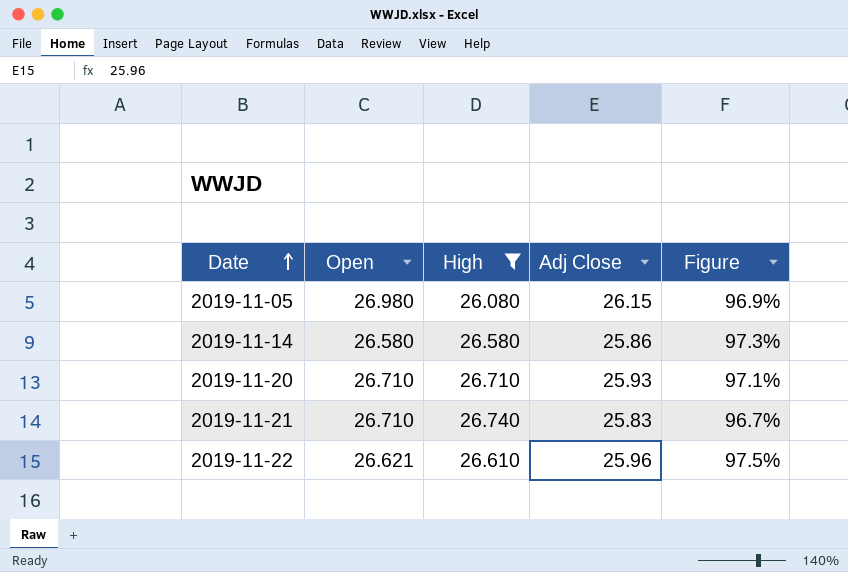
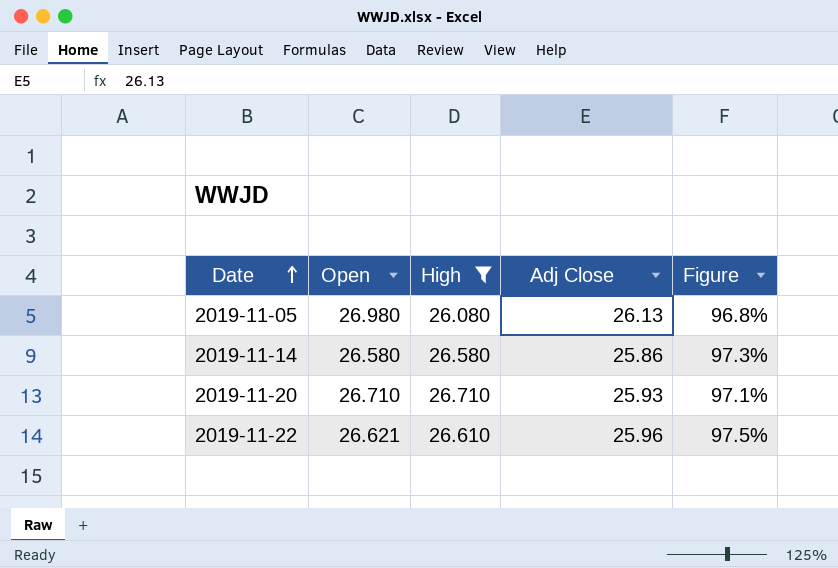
row 2019-11-21: 26.710 | 26.740 | 25.83 | 96.7% -> none
2019-11-05 | Adj Close: 26.15 -> 26.13
2019-11-05 | Figure: 96.9% -> 96.8%

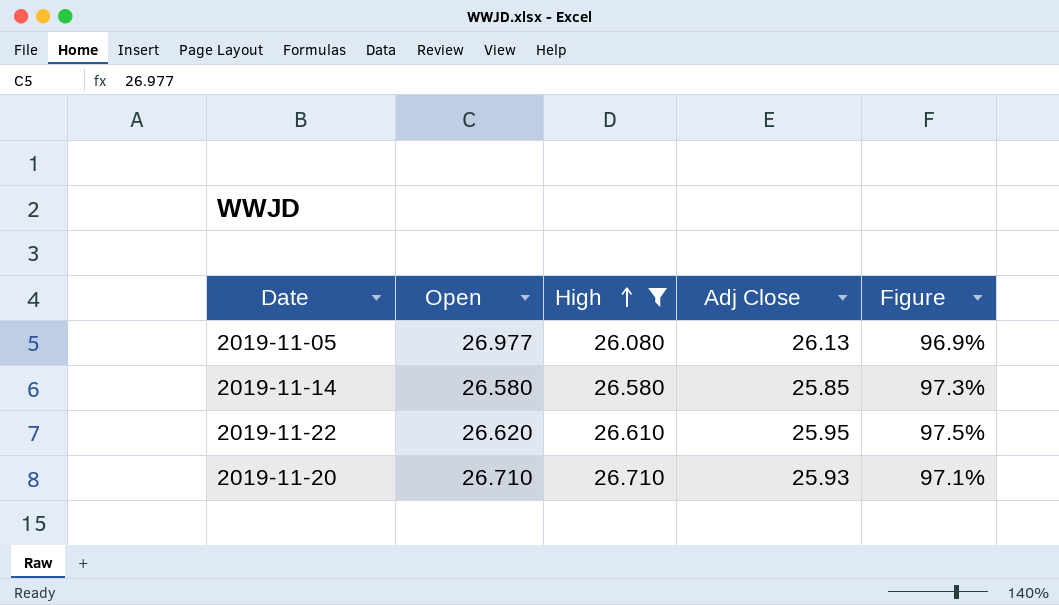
row order: Date ascending -> High ascending
2019-11-05 | Open: 26.980 -> 26.977
2019-11-05 | Figure: 96.8% -> 96.9%
2019-11-14 | Adj Close: 25.86 -> 25.85
2019-11-22 | Open: 26.621 -> 26.620
2019-11-22 | Adj Close: 25.96 -> 25.95

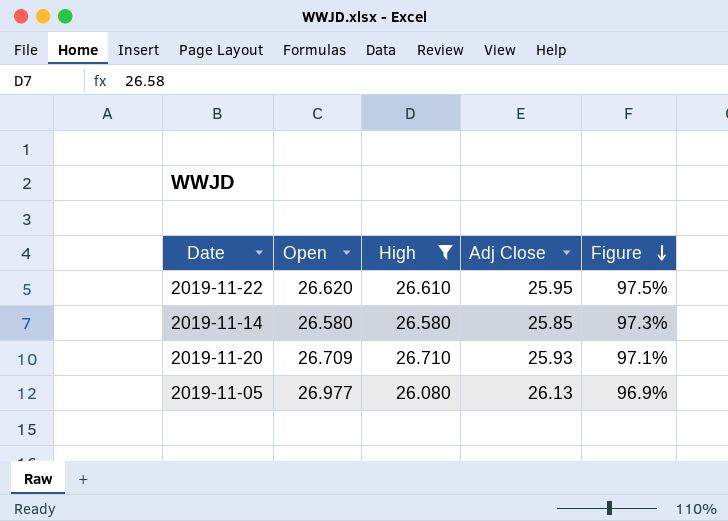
row order: High ascending -> Figure descending
2019-11-20 | Open: 26.710 -> 26.709

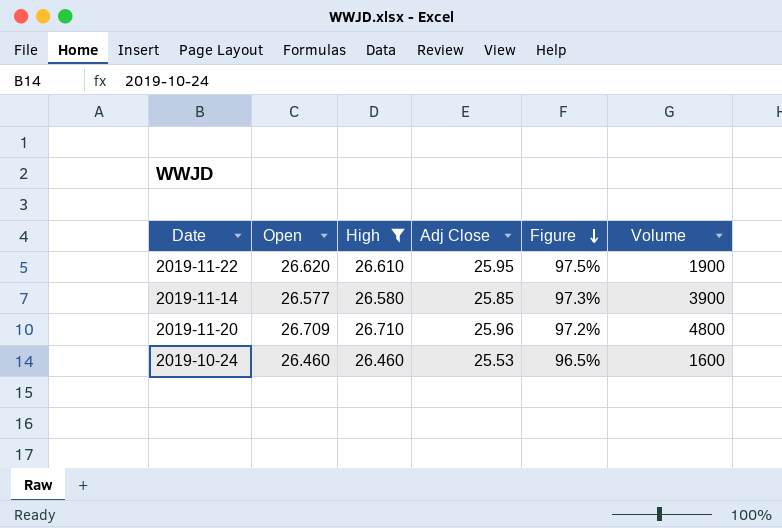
column Volume | position: none -> 6
row 2019-11-05: 26.977 | 26.080 | 26.13 | 96.9% -> none
2019-11-14 | Open: 26.580 -> 26.577
2019-11-20 | Adj Close: 25.93 -> 25.96
2019-11-20 | Figure: 97.1% -> 97.2%
row 2019-10-24: none -> 26.460 | 26.460 | 25.53 | 96.5% | 1600

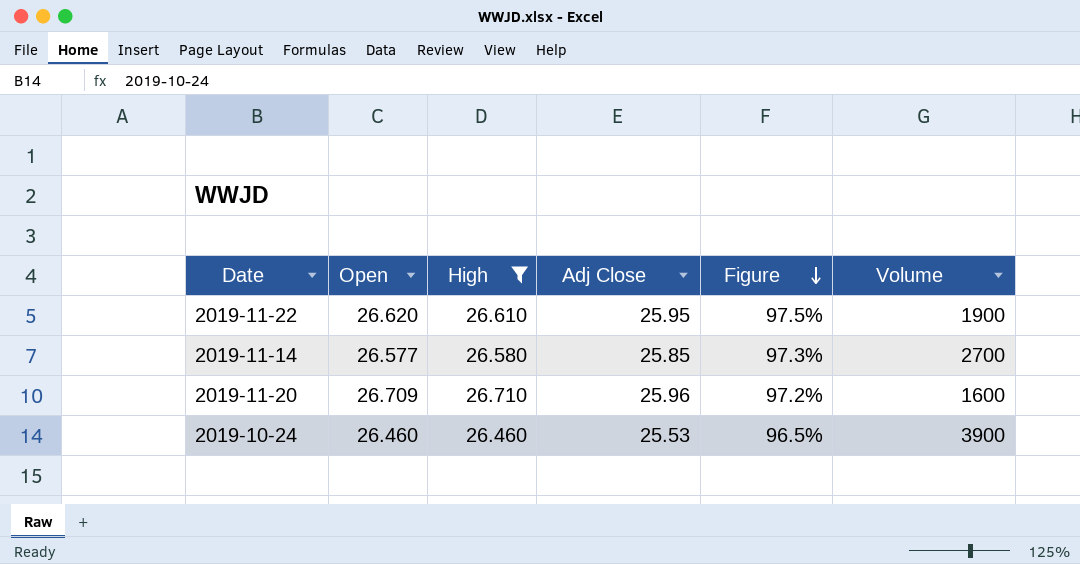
2019-11-14 | Volume: 3900 -> 2700
2019-11-20 | Volume: 4800 -> 1600
2019-10-24 | Volume: 1600 -> 3900

